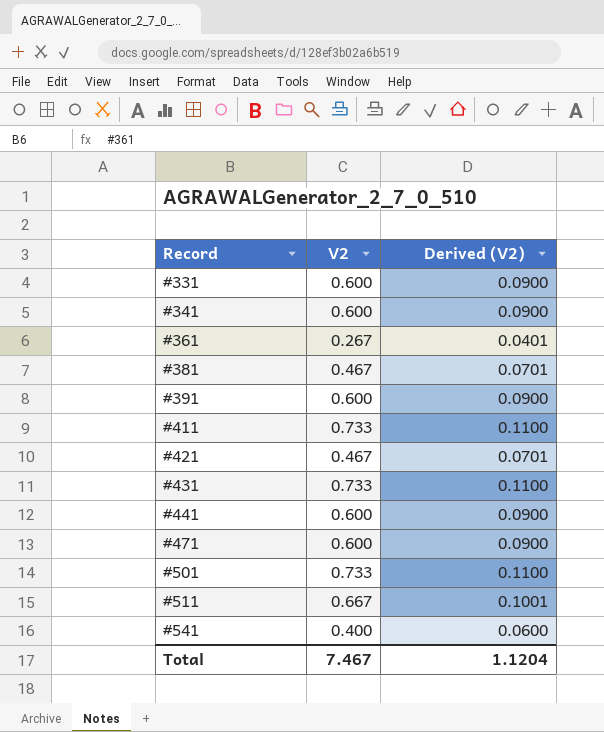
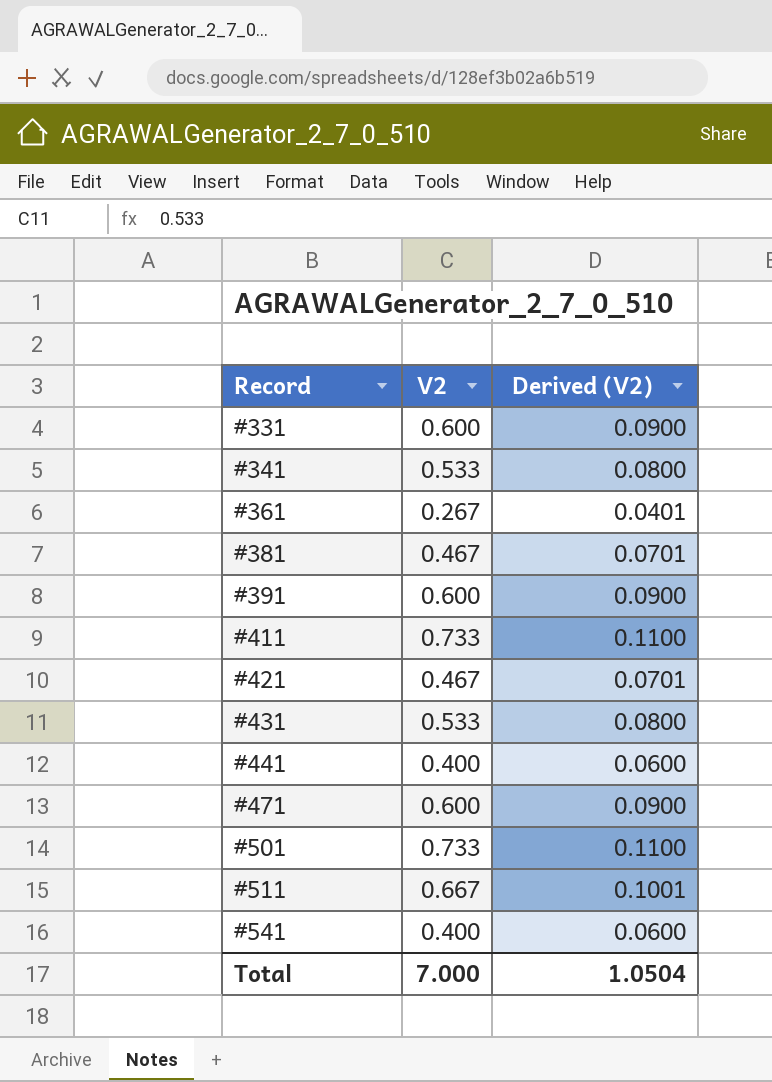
#341 | V2: 0.600 -> 0.533
#341 | Derived (V2): 0.0900 -> 0.0800
#431 | V2: 0.733 -> 0.533
#431 | Derived (V2): 0.1100 -> 0.0800
#441 | V2: 0.600 -> 0.400
#441 | Derived (V2): 0.0900 -> 0.0600
Total | V2: 7.467 -> 7.000
Total | Derived (V2): 1.1204 -> 1.0504

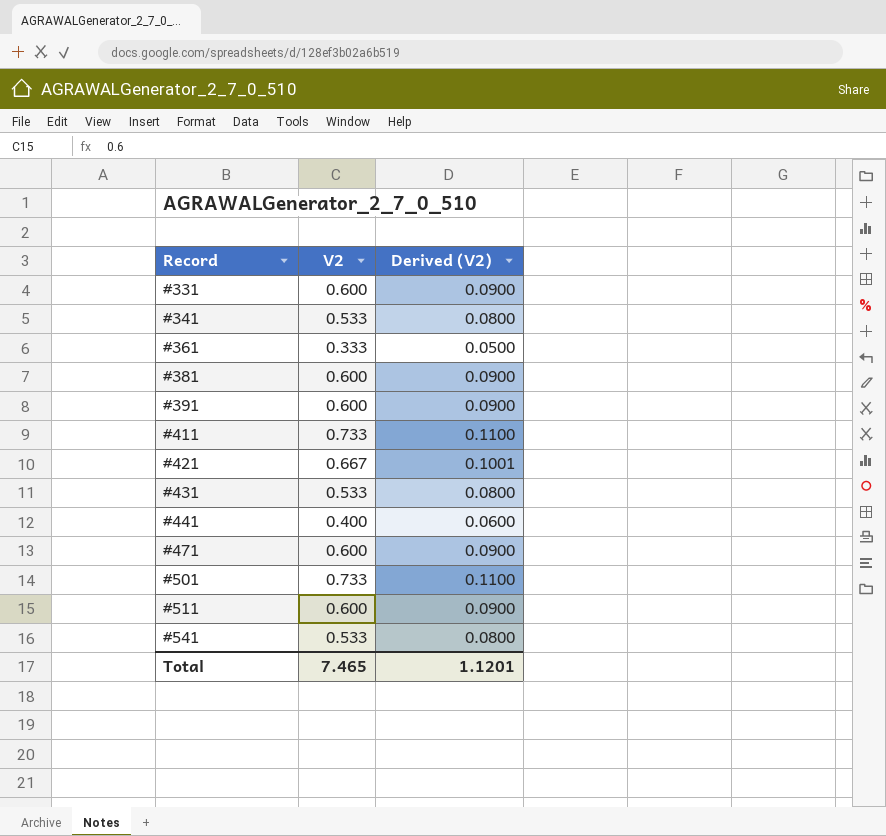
#361 | V2: 0.267 -> 0.333
#361 | Derived (V2): 0.0401 -> 0.0500
#381 | V2: 0.467 -> 0.600
#381 | Derived (V2): 0.0701 -> 0.0900
#421 | V2: 0.467 -> 0.667
#421 | Derived (V2): 0.0701 -> 0.1001
#511 | V2: 0.667 -> 0.600
#511 | Derived (V2): 0.1001 -> 0.0900
#541 | V2: 0.400 -> 0.533
#541 | Derived (V2): 0.0600 -> 0.0800
Total | V2: 7.000 -> 7.465
Total | Derived (V2): 1.0504 -> 1.1201

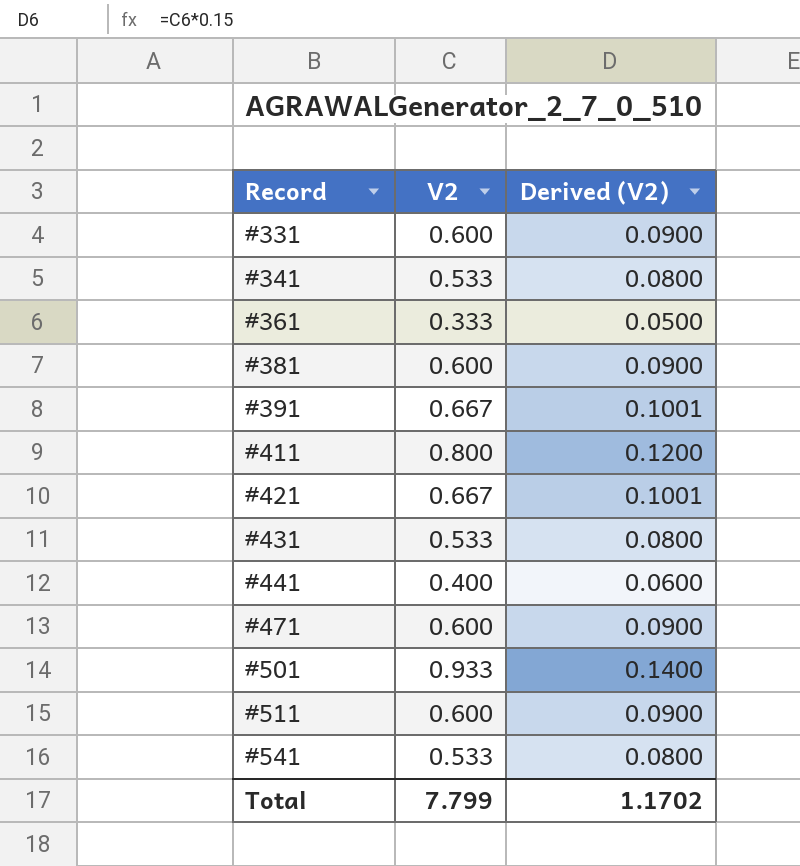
#391 | V2: 0.600 -> 0.667
#391 | Derived (V2): 0.0900 -> 0.1001
#411 | V2: 0.733 -> 0.800
#411 | Derived (V2): 0.1100 -> 0.1200
#501 | V2: 0.733 -> 0.933
#501 | Derived (V2): 0.1100 -> 0.1400
Total | V2: 7.465 -> 7.799
Total | Derived (V2): 1.1201 -> 1.1702

